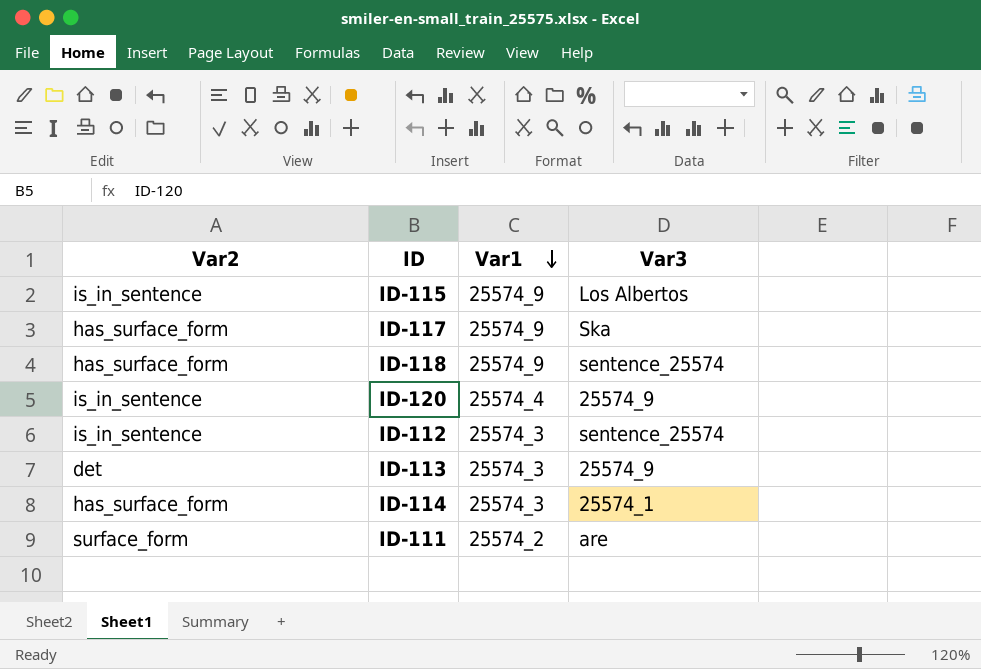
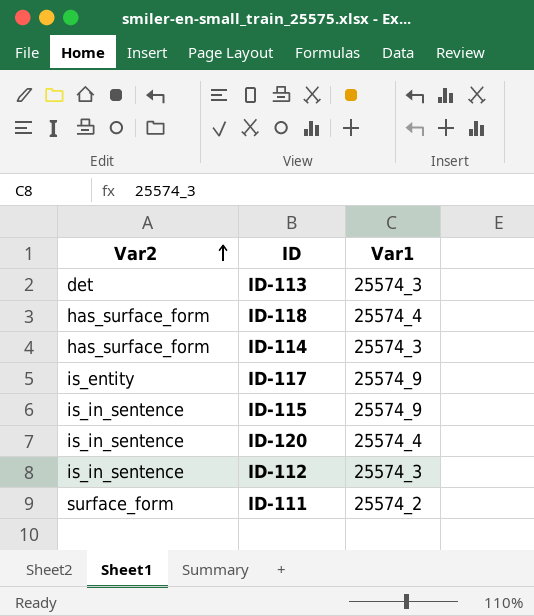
row order: Var1 descending -> Var2 ascending
column Var3 | position: 4 -> none
ID-118 | Var1: 25574_9 -> 25574_4
ID-117 | Var2: has_surface_form -> is_entity

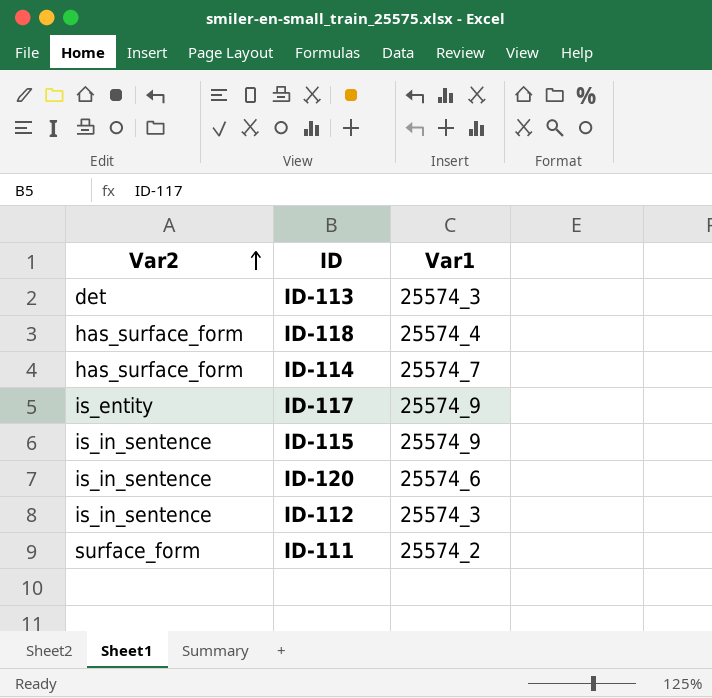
ID-114 | Var1: 25574_3 -> 25574_7
ID-120 | Var1: 25574_4 -> 25574_6

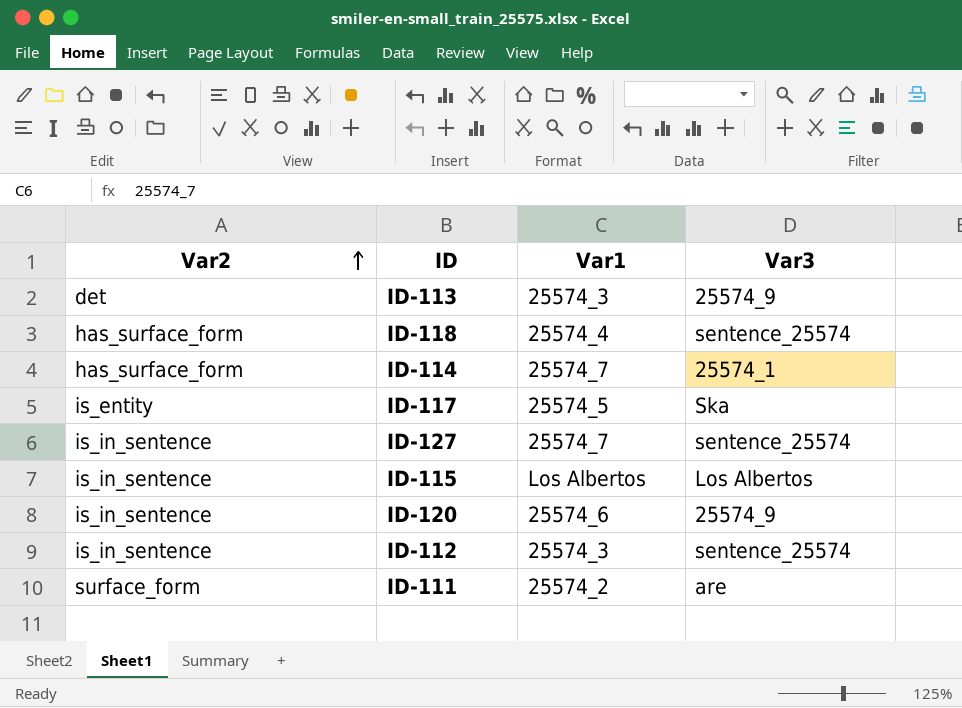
column Var3 | position: none -> 4
ID-117 | Var1: 25574_9 -> 25574_5
row ID-127: none -> is_in_sentence | 25574_7 | sentence_25574
ID-115 | Var1: 25574_9 -> Los Albertos

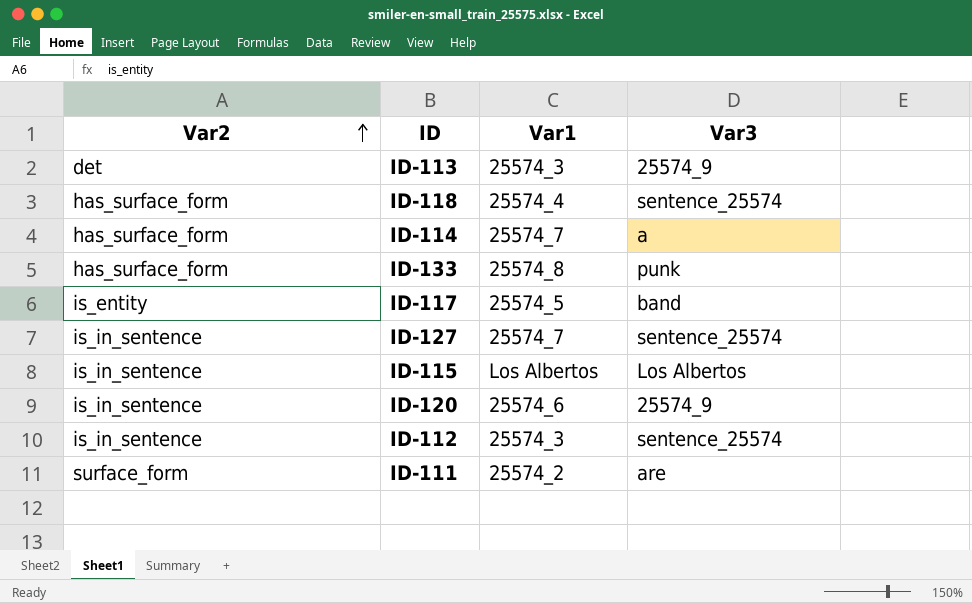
ID-114 | Var3: 25574_1 -> a
row ID-133: none -> has_surface_form | 25574_8 | punk
ID-117 | Var3: Ska -> band

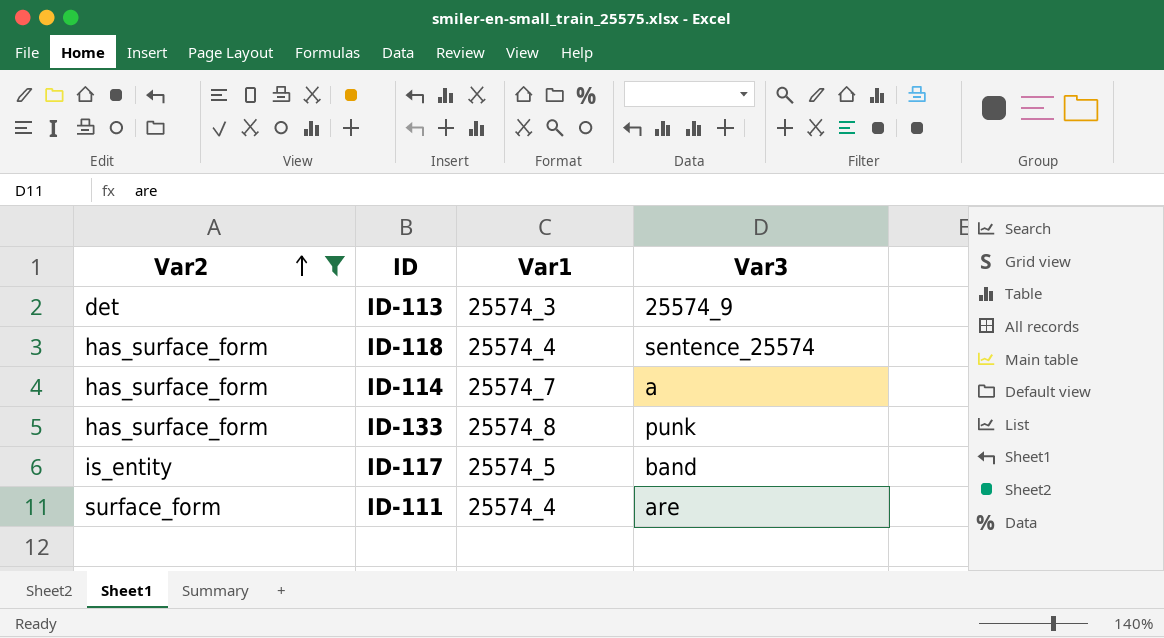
filter: none -> Var2 != is_in_sentence
ID-111 | Var1: 25574_2 -> 25574_4

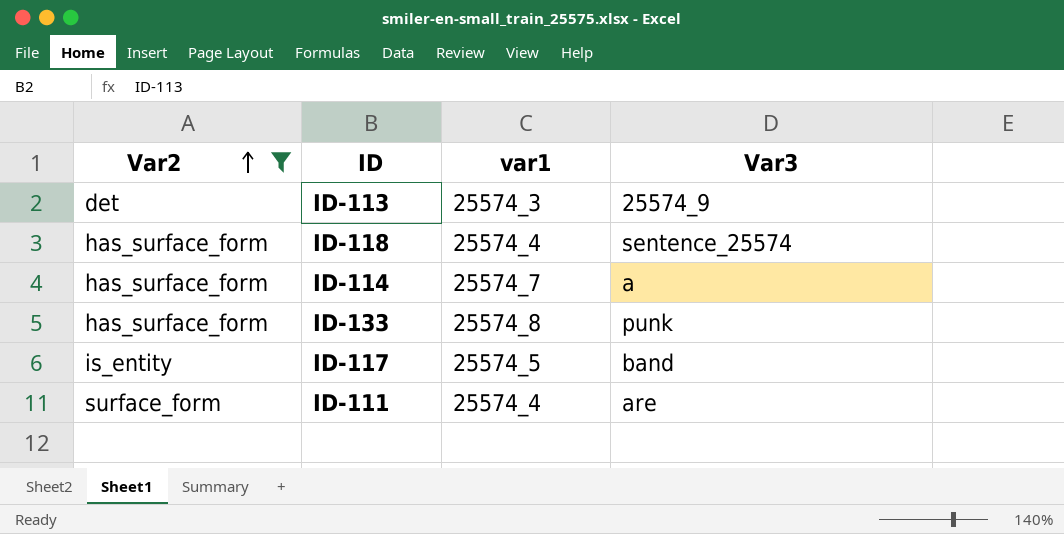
column name: Var1 -> var1

